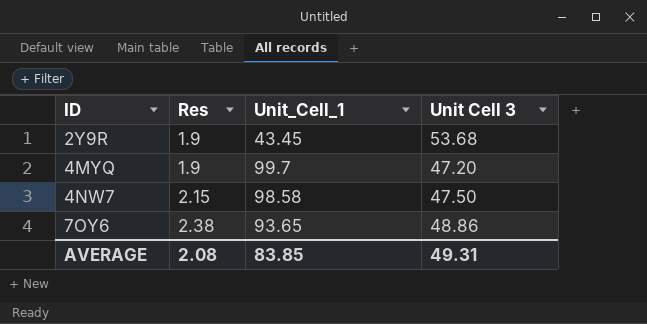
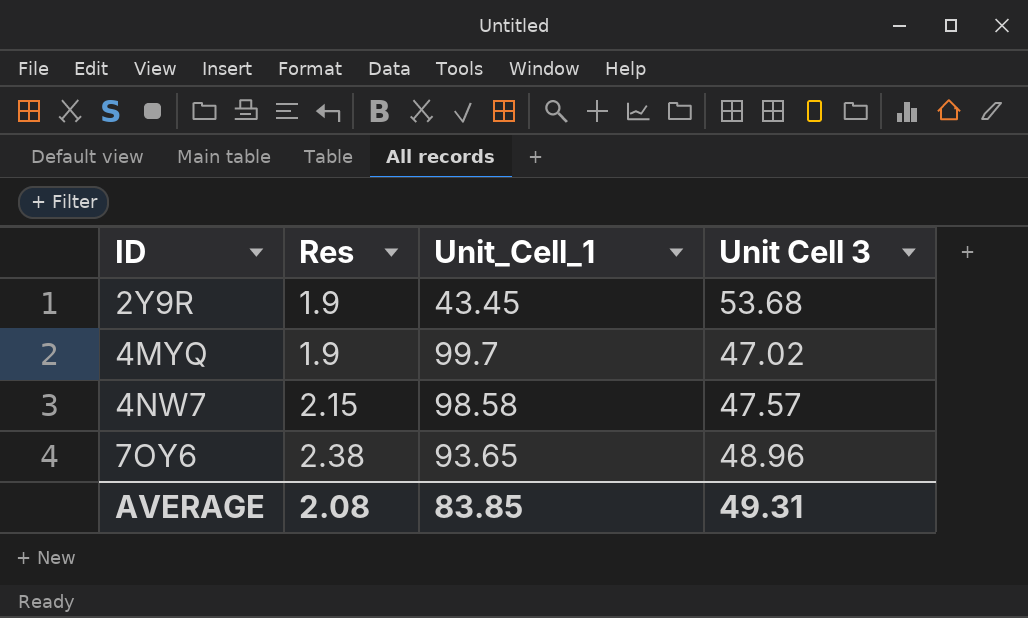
4MYQ | Unit Cell 3: 47.20 -> 47.02
4NW7 | Unit Cell 3: 47.50 -> 47.57
7OY6 | Unit Cell 3: 48.86 -> 48.96

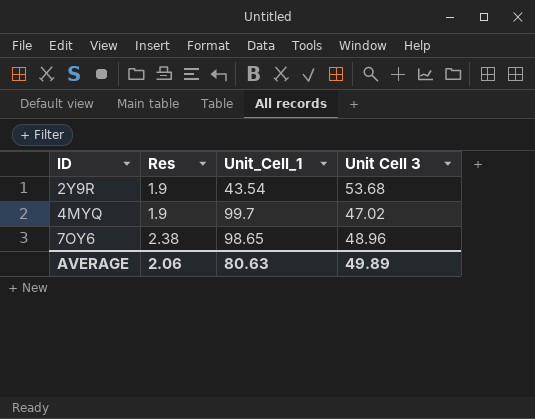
row 4NW7: 2.15 | 98.58 | 47.57 -> none
2Y9R | Unit_Cell_1: 43.45 -> 43.54
7OY6 | Unit_Cell_1: 93.65 -> 98.65
AVERAGE | Res: 2.08 -> 2.06
AVERAGE | Unit_Cell_1: 83.85 -> 80.63
AVERAGE | Unit Cell 3: 49.31 -> 49.89

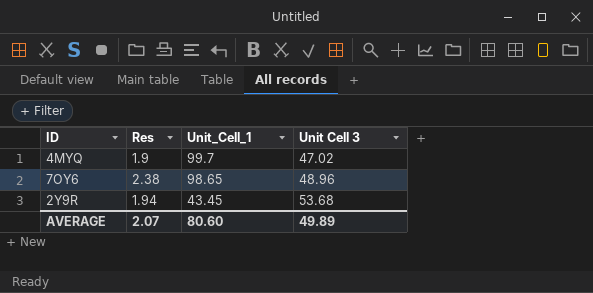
row order: ID ascending -> Unit_Cell_1 descending
2Y9R | Res: 1.9 -> 1.94
2Y9R | Unit_Cell_1: 43.54 -> 43.45
AVERAGE | Res: 2.06 -> 2.07
AVERAGE | Unit_Cell_1: 80.63 -> 80.60

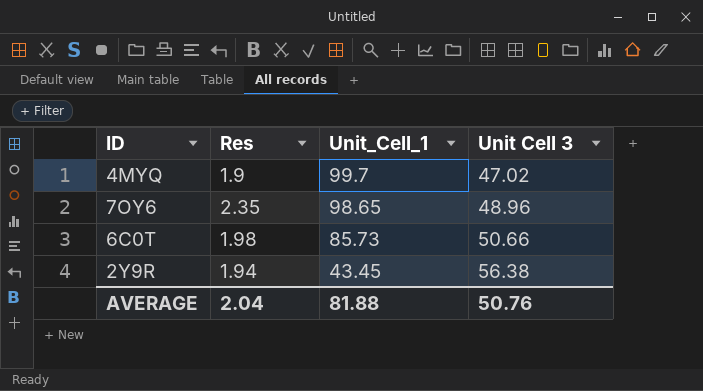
7OY6 | Res: 2.38 -> 2.35
row 6C0T: none -> 1.98 | 85.73 | 50.66
2Y9R | Unit Cell 3: 53.68 -> 56.38
AVERAGE | Res: 2.07 -> 2.04
AVERAGE | Unit_Cell_1: 80.60 -> 81.88
AVERAGE | Unit Cell 3: 49.89 -> 50.76

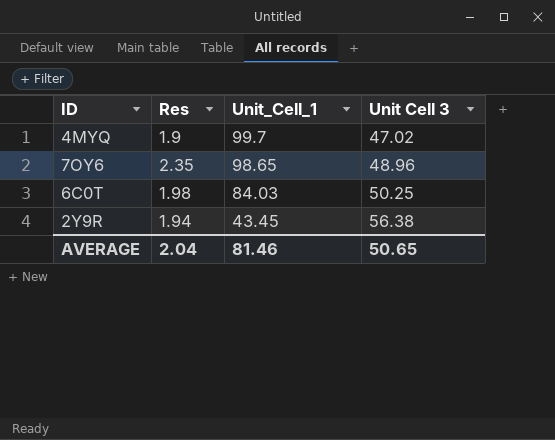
6C0T | Unit_Cell_1: 85.73 -> 84.03
6C0T | Unit Cell 3: 50.66 -> 50.25
AVERAGE | Unit_Cell_1: 81.88 -> 81.46
AVERAGE | Unit Cell 3: 50.76 -> 50.65

